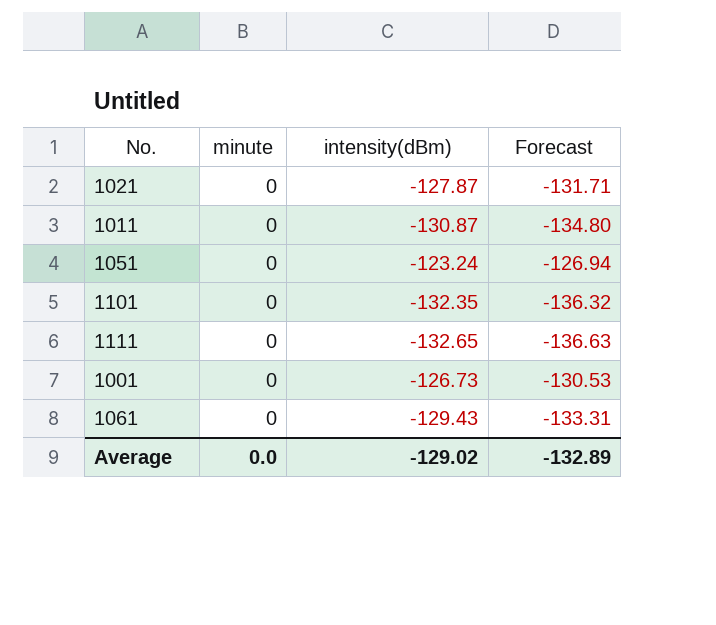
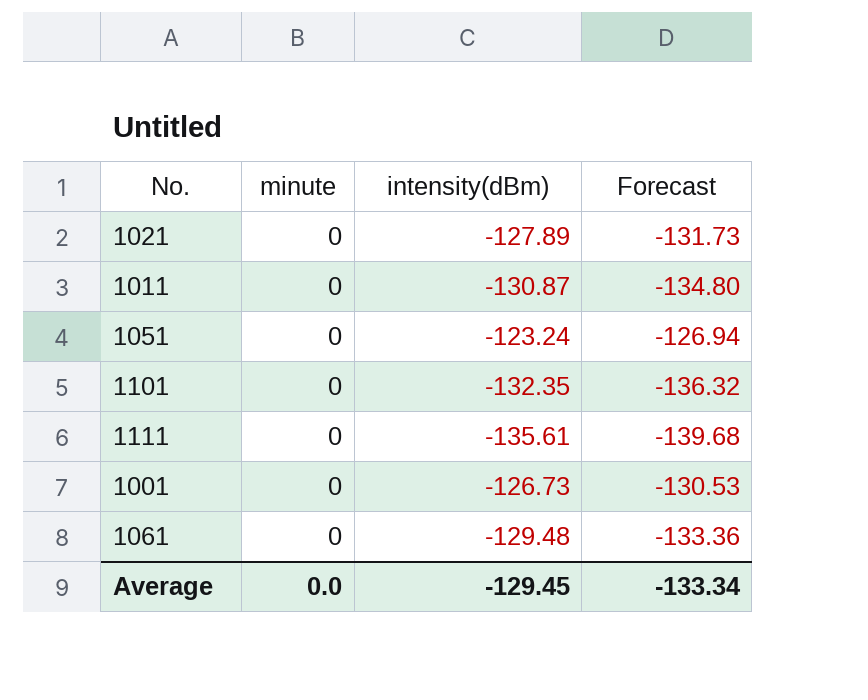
1021 | intensity(dBm): -127.87 -> -127.89
1021 | Forecast: -131.71 -> -131.73
1111 | intensity(dBm): -132.65 -> -135.61
1111 | Forecast: -136.63 -> -139.68
1061 | intensity(dBm): -129.43 -> -129.48
1061 | Forecast: -133.31 -> -133.36
Average | intensity(dBm): -129.02 -> -129.45
Average | Forecast: -132.89 -> -133.34

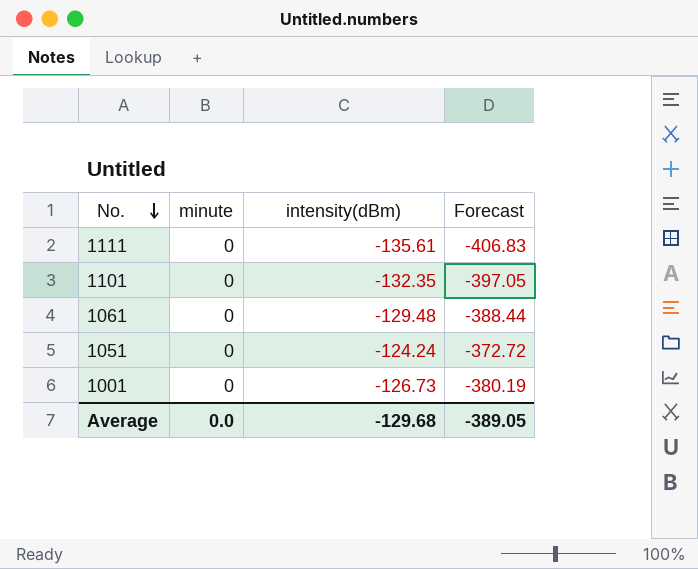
row order: none -> No. descending
column Forecast | formula: [intensity(dBm)] * 1.03 -> [intensity(dBm)] * 3
row 1021: 0 | -127.89 | -131.73 -> none
row 1011: 0 | -130.87 | -134.80 -> none
1051 | intensity(dBm): -123.24 -> -124.24
Average | intensity(dBm): -129.45 -> -129.68
Average | Forecast: -133.34 -> -389.05

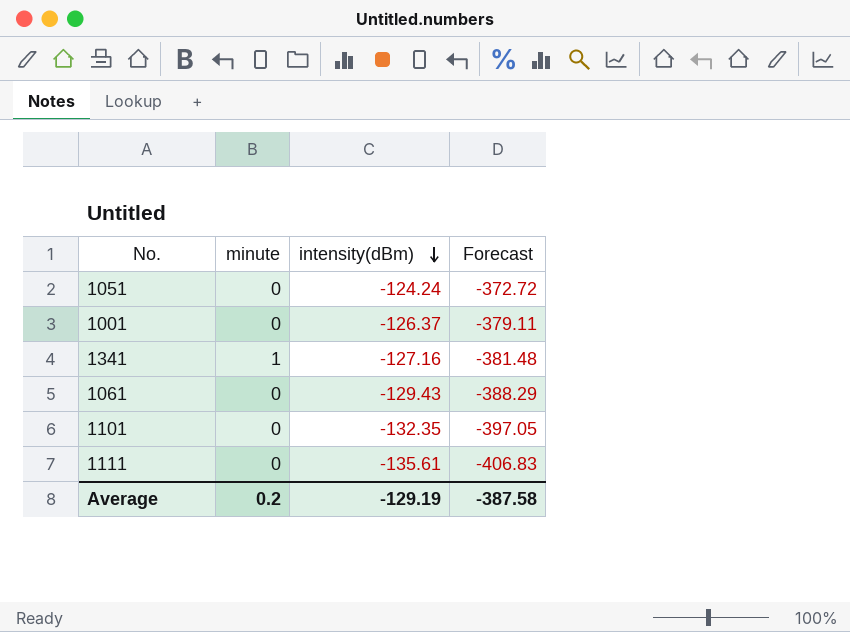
row order: No. descending -> intensity(dBm) descending
1001 | intensity(dBm): -126.73 -> -126.37
1001 | Forecast: -380.19 -> -379.11
row 1341: none -> 1 | -127.16 | -381.48
1061 | intensity(dBm): -129.48 -> -129.43
1061 | Forecast: -388.44 -> -388.29
Average | minute: 0.0 -> 0.2
Average | intensity(dBm): -129.68 -> -129.19
Average | Forecast: -389.05 -> -387.58

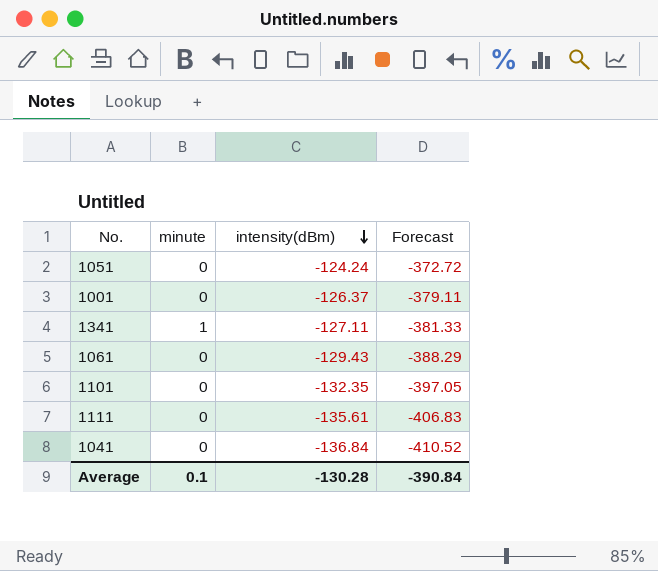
1341 | intensity(dBm): -127.16 -> -127.11
1341 | Forecast: -381.48 -> -381.33
row 1041: none -> 0 | -136.84 | -410.52
Average | minute: 0.2 -> 0.1
Average | intensity(dBm): -129.19 -> -130.28
Average | Forecast: -387.58 -> -390.84

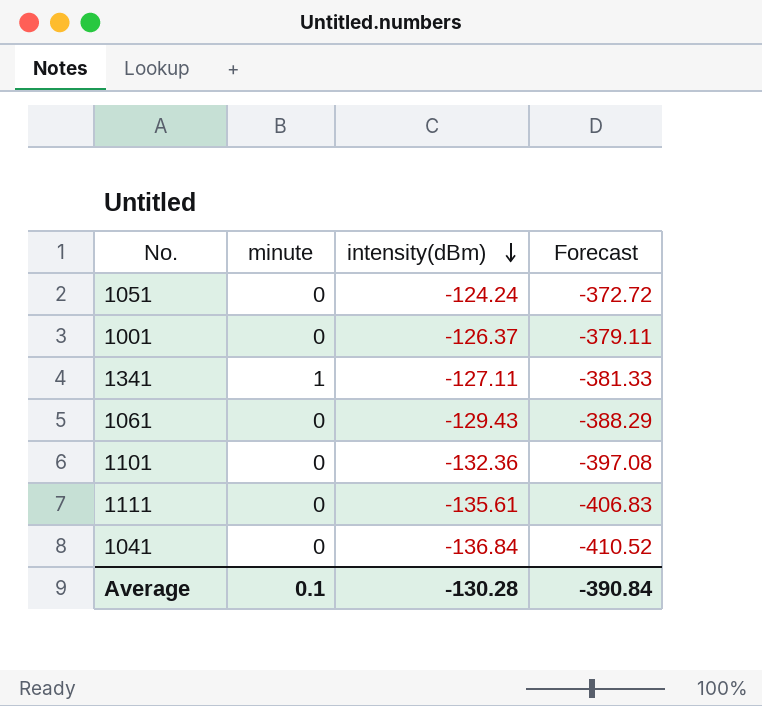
1101 | intensity(dBm): -132.35 -> -132.36
1101 | Forecast: -397.05 -> -397.08

